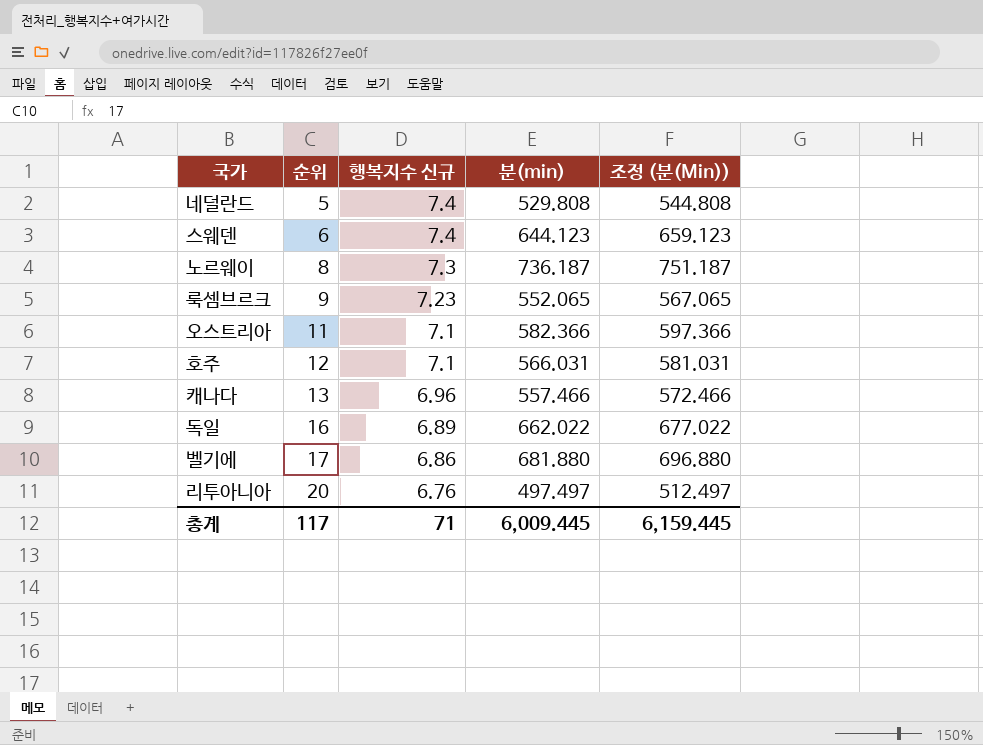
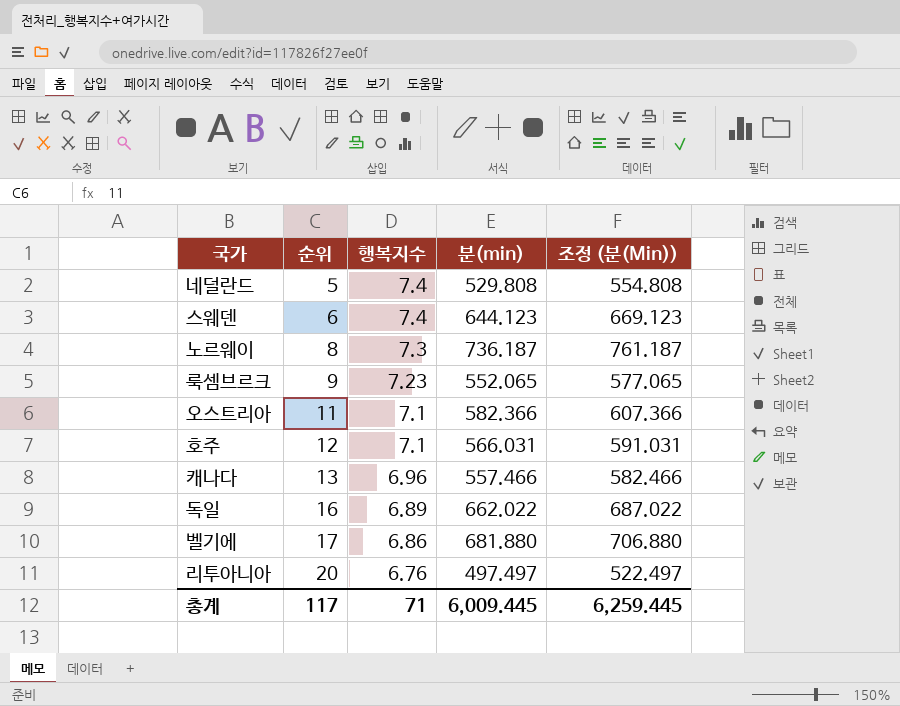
column name: 행복지수 신규 -> 행복지수
column 조정 (분(Min)) | formula: [분(min)] + 15 -> [분(min)] + 25
총계 | 조정 (분(Min)): 6,159.445 -> 6,259.445

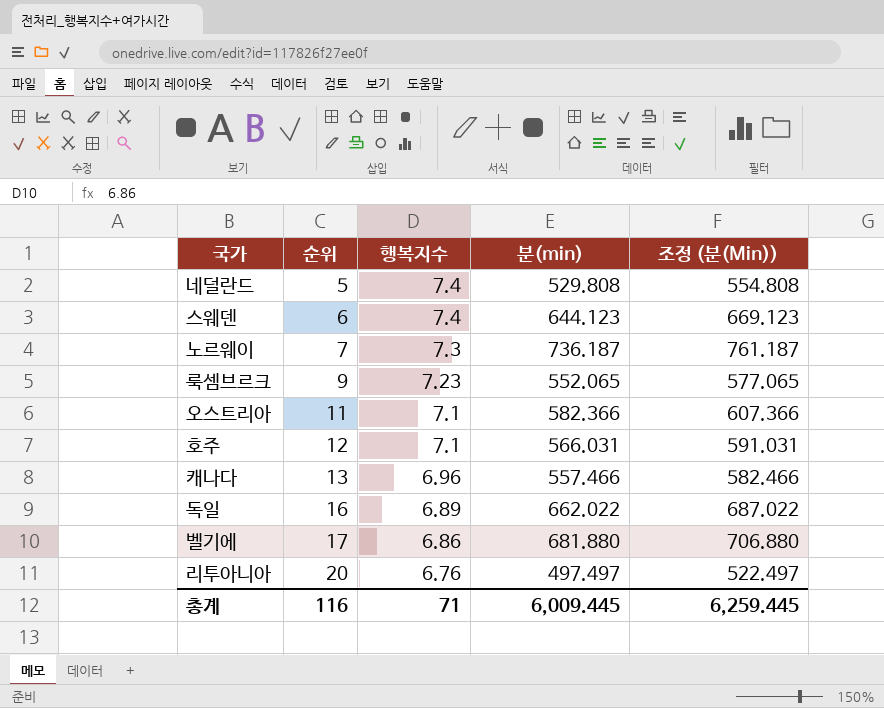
노르웨이 | 순위: 8 -> 7
총계 | 순위: 117 -> 116

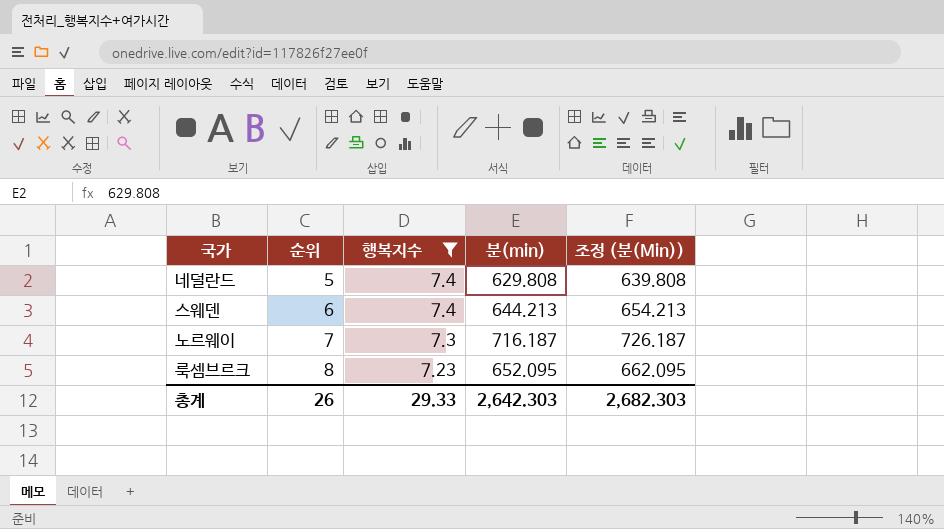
filter: none -> 행복지수 >= 7.23
column 조정 (분(Min)) | formula: [분(min)] + 25 -> [분(min)] + 10
네덜란드 | 분(min): 529.808 -> 629.808
스웨덴 | 분(min): 644.123 -> 644.213
노르웨이 | 분(min): 736.187 -> 716.187
룩셈브르크 | 순위: 9 -> 8
룩셈브르크 | 분(min): 552.065 -> 652.095
총계 | 순위: 116 -> 26
총계 | 행복지수: 71 -> 29.33
총계 | 분(min): 6,009.445 -> 2,642.303
총계 | 조정 (분(Min)): 6,259.445 -> 2,682.303

